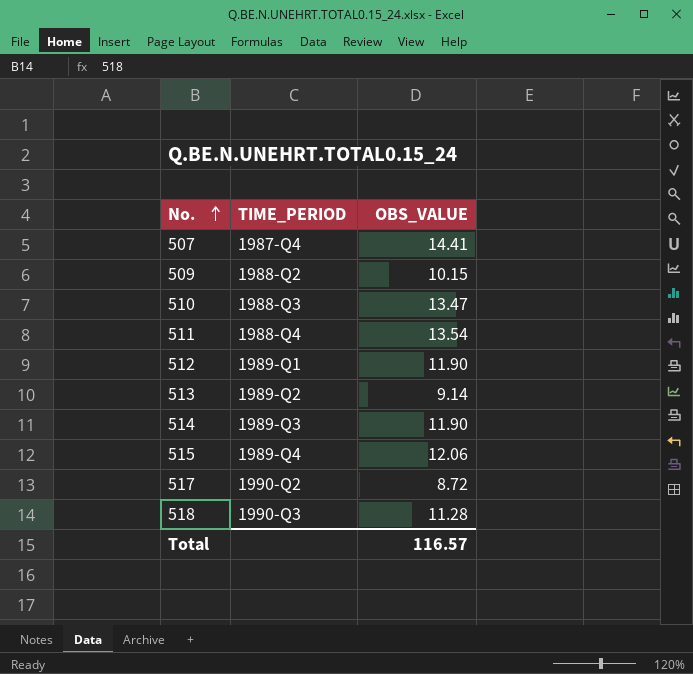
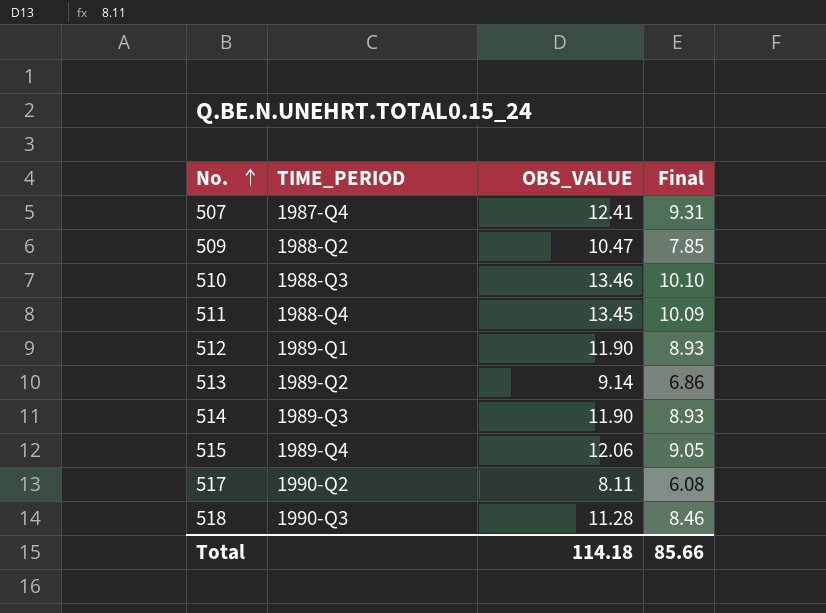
column Final | formula: none -> [OBS_VALUE] * 0.75
507 | OBS_VALUE: 14.41 -> 12.41
509 | OBS_VALUE: 10.15 -> 10.47
510 | OBS_VALUE: 13.47 -> 13.46
511 | OBS_VALUE: 13.54 -> 13.45
517 | OBS_VALUE: 8.72 -> 8.11
Total | OBS_VALUE: 116.57 -> 114.18

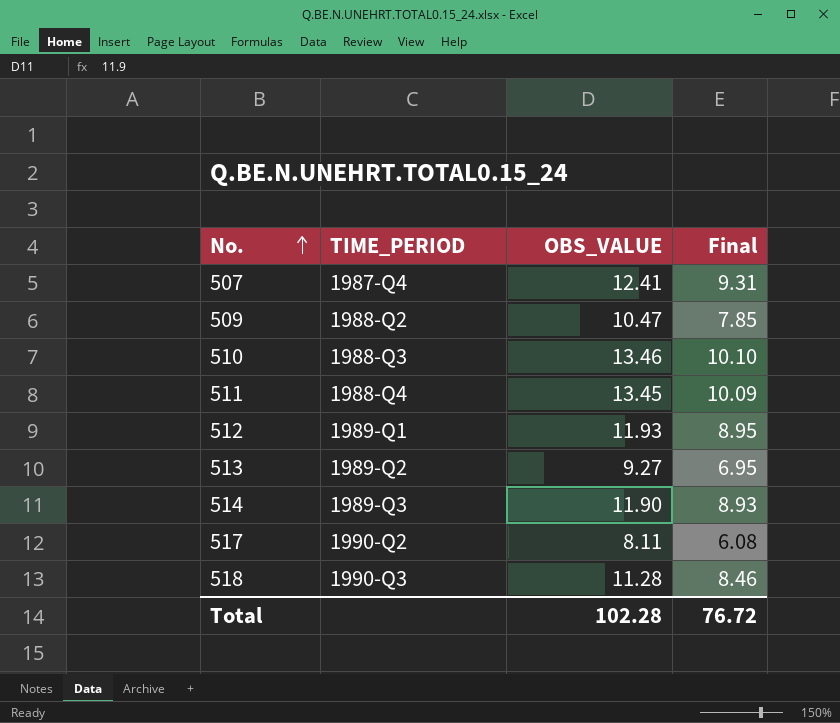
row 515: 1989-Q4 | 12.06 | 9.05 -> none
512 | OBS_VALUE: 11.90 -> 11.93
512 | Final: 8.93 -> 8.95
513 | OBS_VALUE: 9.14 -> 9.27
513 | Final: 6.86 -> 6.95
Total | OBS_VALUE: 114.18 -> 102.28
Total | Final: 85.66 -> 76.72

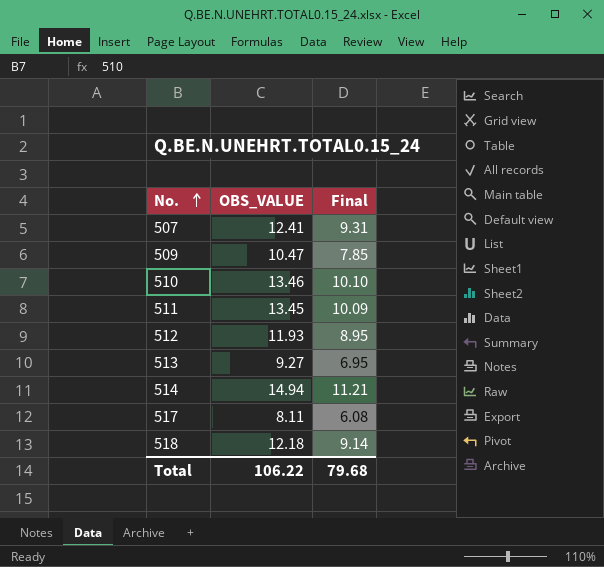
column TIME_PERIOD | position: 2 -> none
514 | OBS_VALUE: 11.90 -> 14.94
514 | Final: 8.93 -> 11.21
518 | OBS_VALUE: 11.28 -> 12.18
518 | Final: 8.46 -> 9.14
Total | OBS_VALUE: 102.28 -> 106.22
Total | Final: 76.72 -> 79.68

